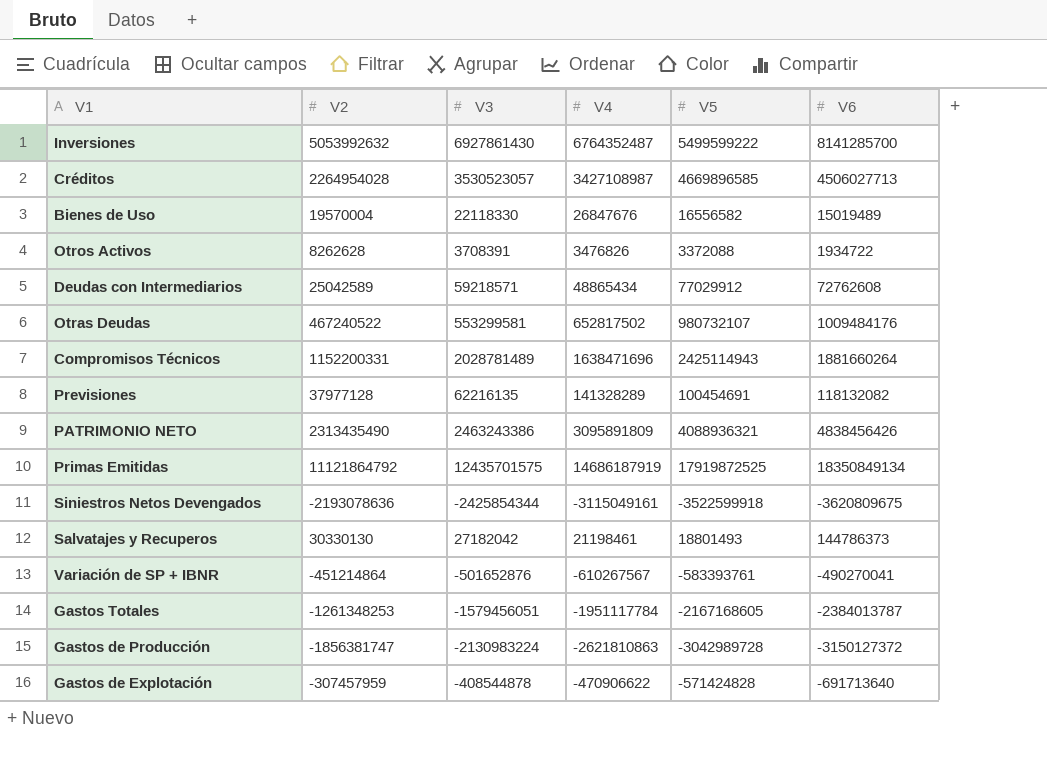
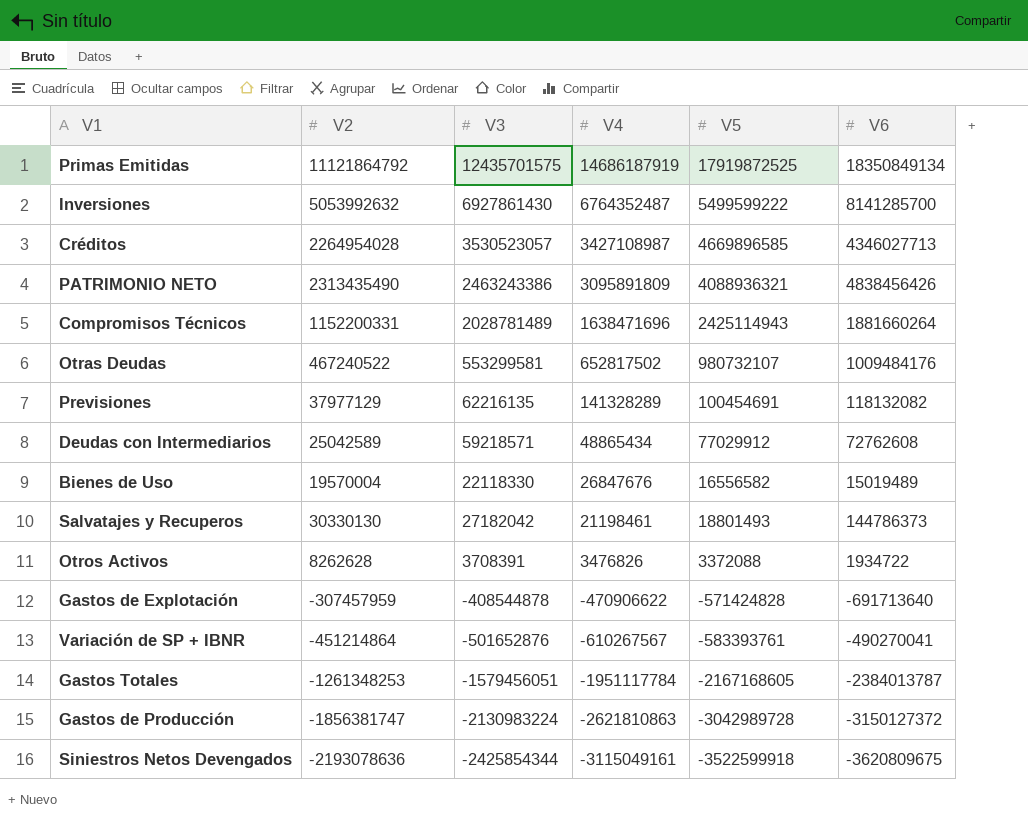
row order: none -> V4 descending
Créditos | V6: 4506027713 -> 4346027713
Previsiones | V2: 37977128 -> 37977129

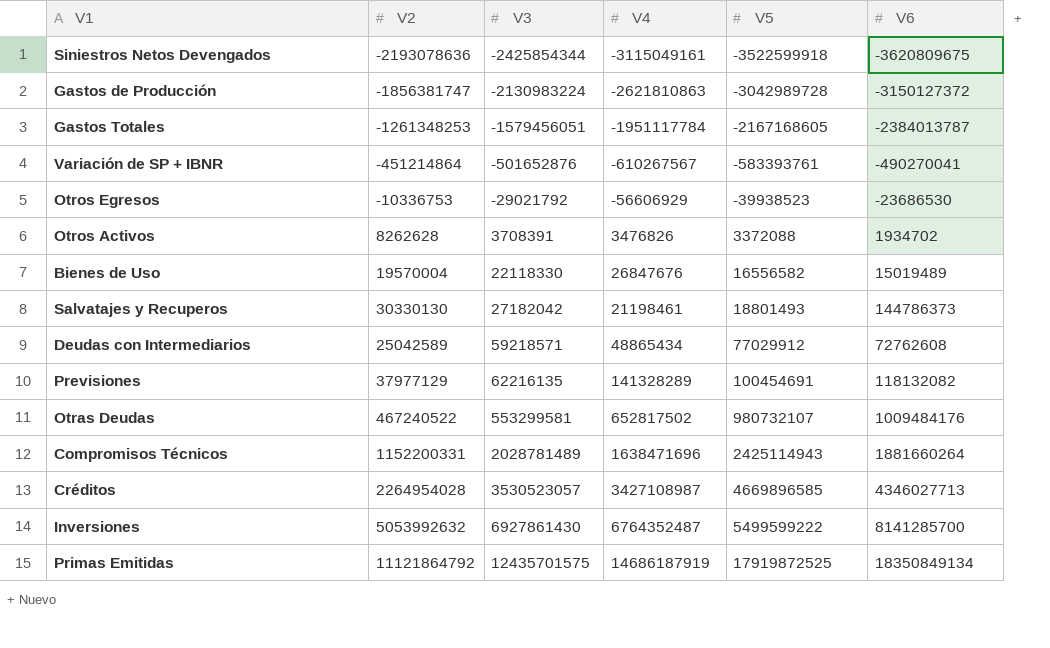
row order: V4 descending -> V3 ascending
row PATRIMONIO NETO: 2313435490 | 2463243386 | 3095891809 | 4088936321 | 4838456426 -> none
row Gastos de Explotación: -307457959 | -408544878 | -470906622 | -571424828 | -691713640 -> none
row Otros Egresos: none -> -10336753 | -29021792 | -56606929 | -39938523 | -23686530
Otros Activos | V6: 1934722 -> 1934702

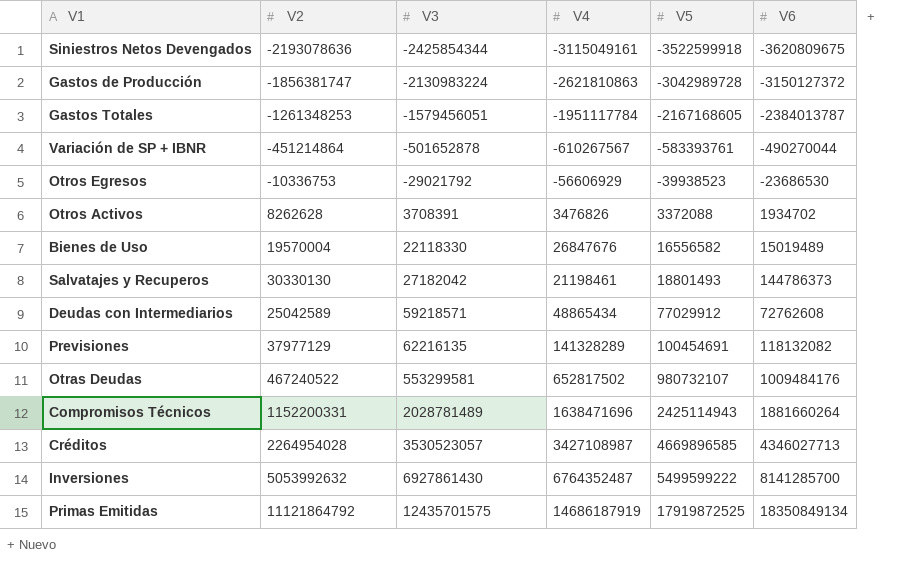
Variación de SP + IBNR | V3: -501652876 -> -501652878
Variación de SP + IBNR | V6: -490270041 -> -490270044

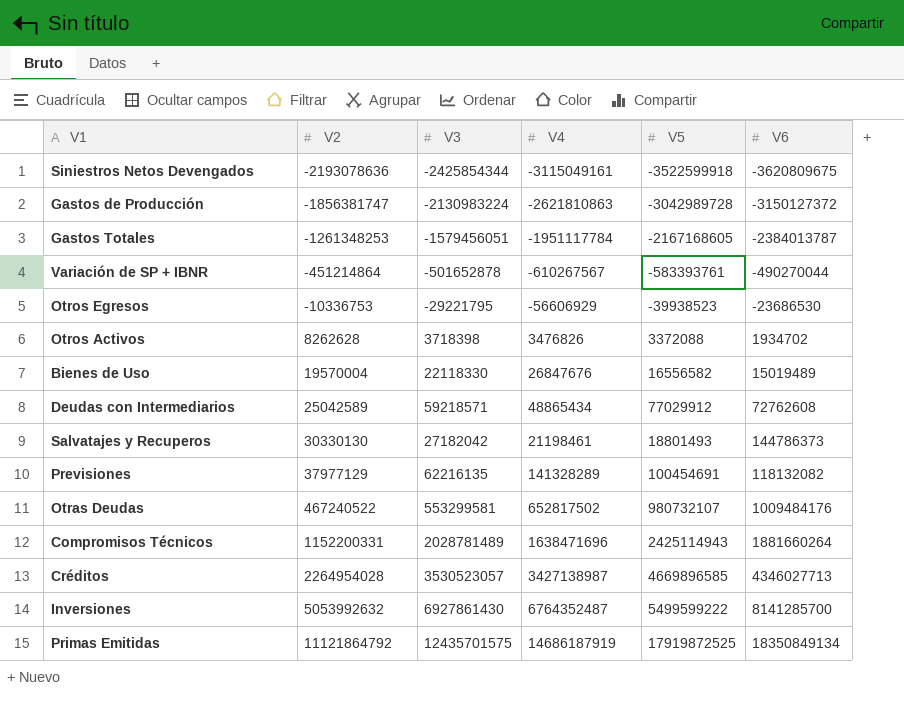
row order: V3 ascending -> V2 ascending
Otros Egresos | V3: -29021792 -> -29221795
Otros Activos | V3: 3708391 -> 3718398
Créditos | V4: 3427108987 -> 3427138987

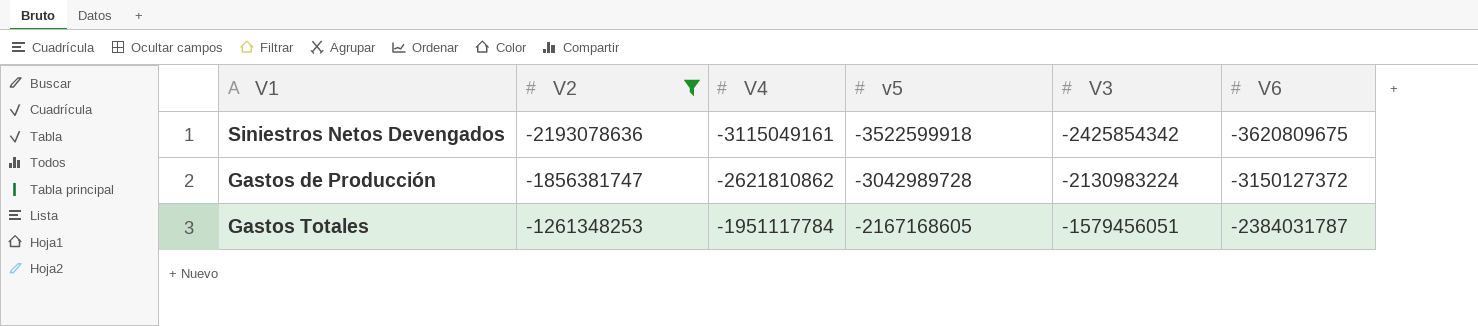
filter: none -> V2 <= -1261348253
column name: V5 -> v5
column V3 | position: 3 -> 5
Siniestros Netos Devengados | V3: -2425854344 -> -2425854342
Gastos de Producción | V4: -2621810863 -> -2621810862
Gastos Totales | V6: -2384013787 -> -2384031787

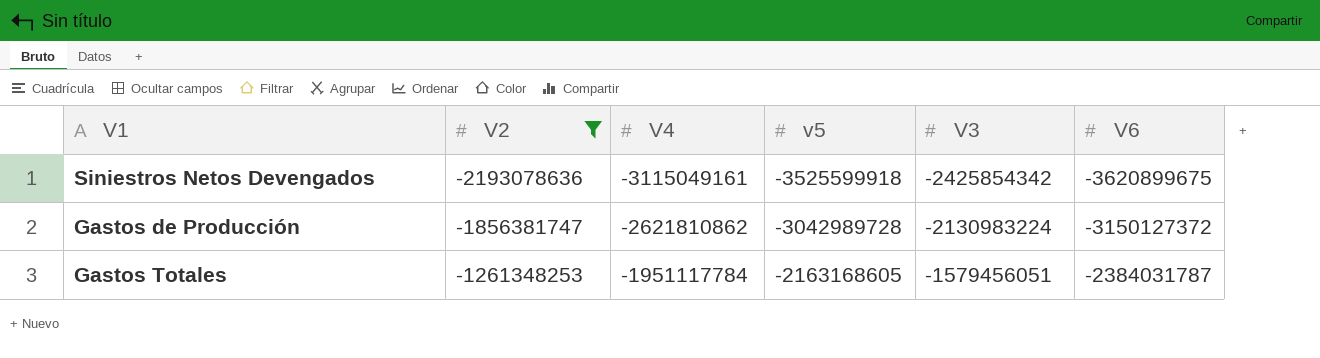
Siniestros Netos Devengados | v5: -3522599918 -> -3525599918
Siniestros Netos Devengados | V6: -3620809675 -> -3620899675
Gastos Totales | v5: -2167168605 -> -2163168605

